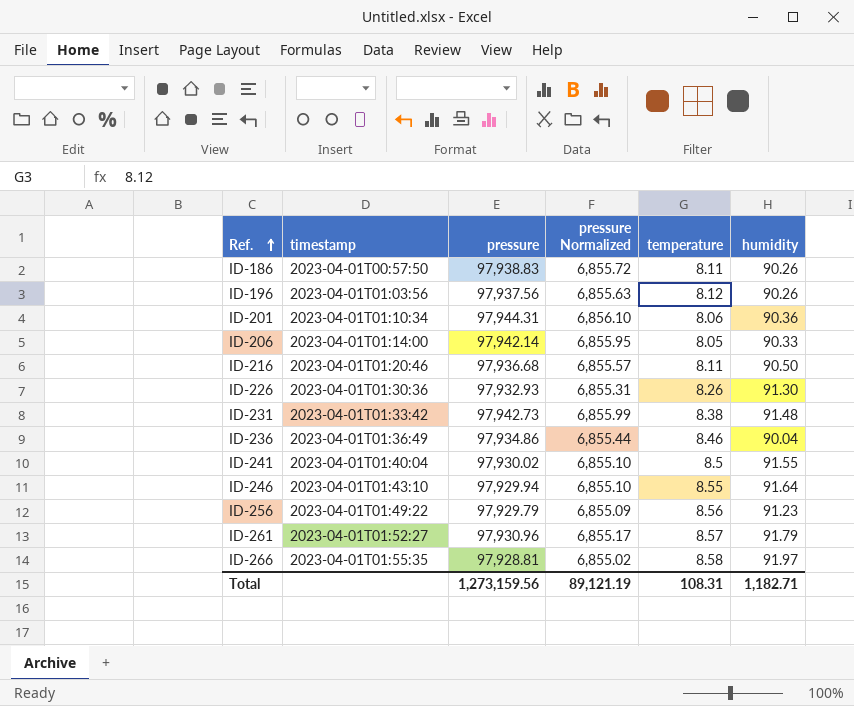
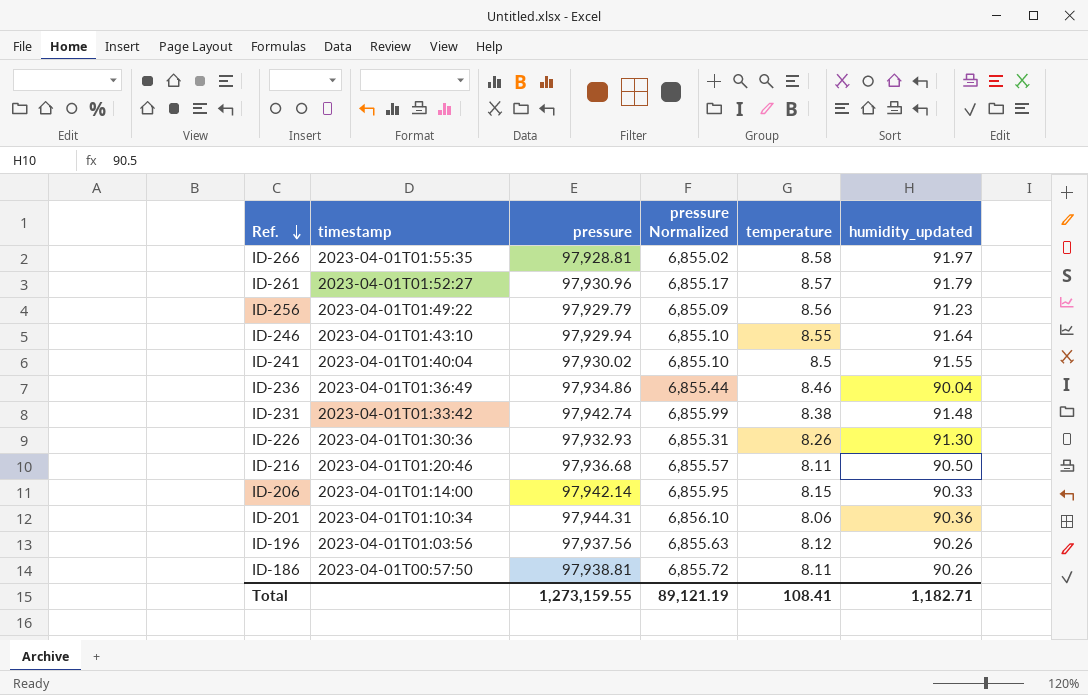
row order: Ref. ascending -> Ref. descending
column name: humidity -> humidity_updated
ID-231 | pressure: 97,942.73 -> 97,942.74
ID-206 | temperature: 8.05 -> 8.15
ID-186 | pressure: 97,938.83 -> 97,938.81
Total | pressure: 1,273,159.56 -> 1,273,159.55
Total | temperature: 108.31 -> 108.41

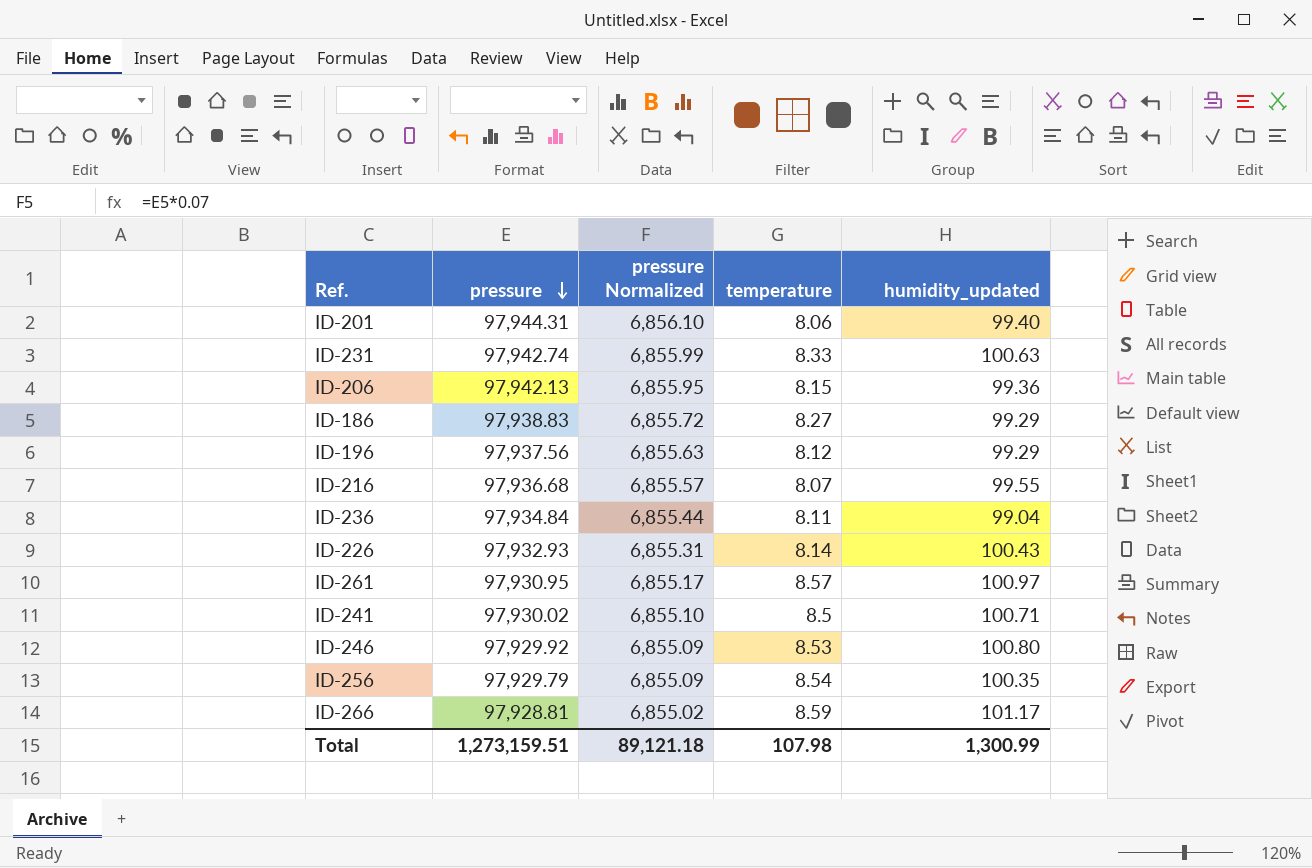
row order: Ref. descending -> pressure descending
column timestamp | position: 2 -> none
ID-201 | humidity_updated: 90.36 -> 99.40
ID-231 | temperature: 8.38 -> 8.33
ID-231 | humidity_updated: 91.48 -> 100.63
ID-206 | pressure: 97,942.14 -> 97,942.13
ID-206 | humidity_updated: 90.33 -> 99.36
ID-186 | pressure: 97,938.81 -> 97,938.83
ID-186 | temperature: 8.11 -> 8.27
ID-186 | humidity_updated: 90.26 -> 99.29
ID-196 | humidity_updated: 90.26 -> 99.29
ID-216 | temperature: 8.11 -> 8.07
ID-216 | humidity_updated: 90.50 -> 99.55
ID-236 | pressure: 97,934.86 -> 97,934.84
ID-236 | temperature: 8.46 -> 8.11
ID-236 | humidity_updated: 90.04 -> 99.04
ID-226 | temperature: 8.26 -> 8.14
ID-226 | humidity_updated: 91.30 -> 100.43
ID-261 | pressure: 97,930.96 -> 97,930.95
ID-261 | humidity_updated: 91.79 -> 100.97
ID-241 | humidity_updated: 91.55 -> 100.71
ID-246 | pressure: 97,929.94 -> 97,929.92
ID-246 | pressure Normalized: 6,855.10 -> 6,855.09
ID-246 | temperature: 8.55 -> 8.53
ID-246 | humidity_updated: 91.64 -> 100.80
ID-256 | temperature: 8.56 -> 8.54
ID-256 | humidity_updated: 91.23 -> 100.35
ID-266 | temperature: 8.58 -> 8.59
ID-266 | humidity_updated: 91.97 -> 101.17
Total | pressure: 1,273,159.55 -> 1,273,159.51
Total | pressure Normalized: 89,121.19 -> 89,121.18
Total | temperature: 108.41 -> 107.98
Total | humidity_updated: 1,182.71 -> 1,300.99

